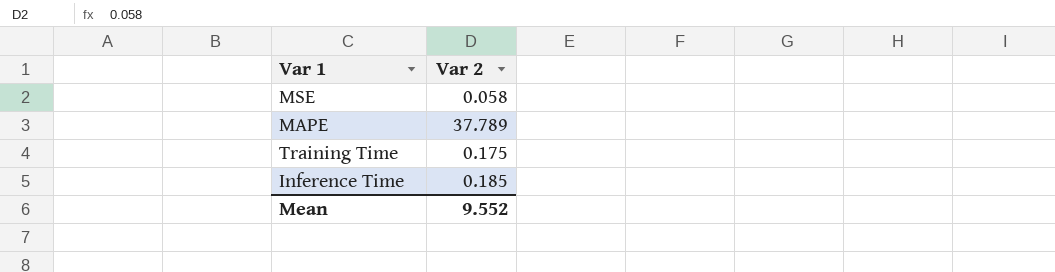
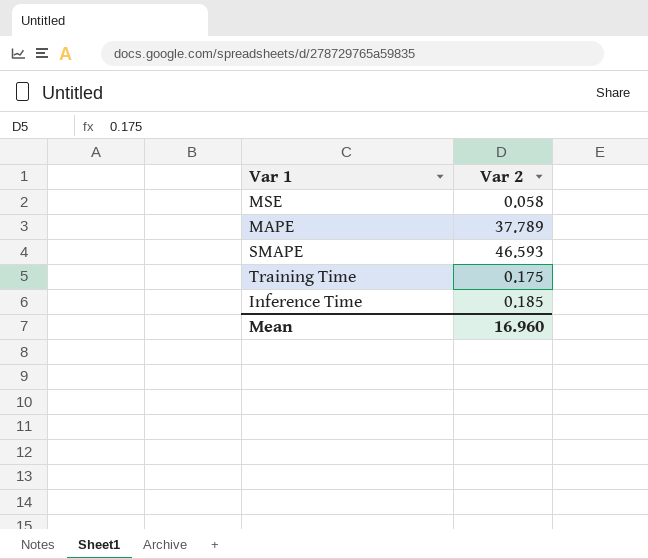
row SMAPE: none -> 46.593
Mean | Var 2: 9.552 -> 16.960

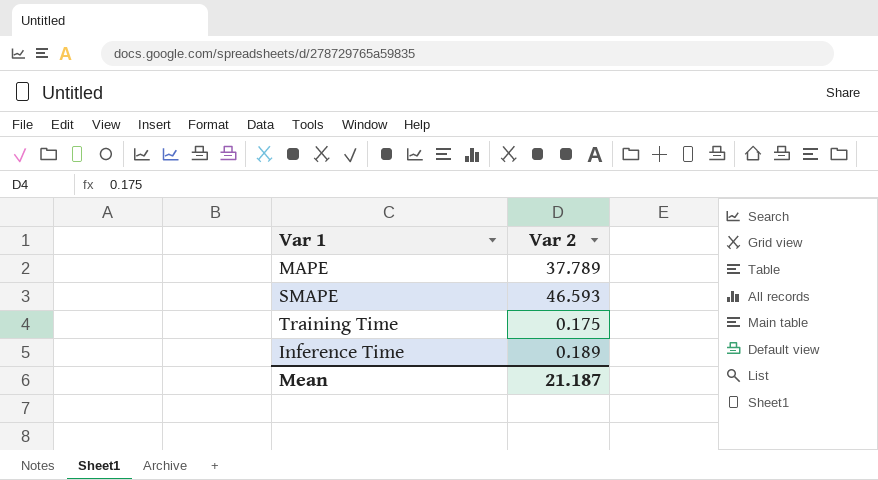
row MSE: 0.058 -> none
Inference Time | Var 2: 0.185 -> 0.189
Mean | Var 2: 16.960 -> 21.187

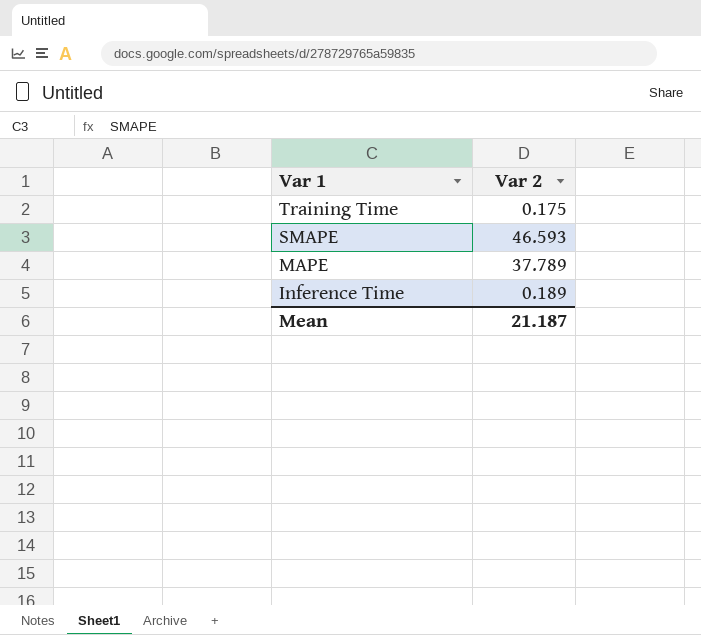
row order: none -> Var 1 descending

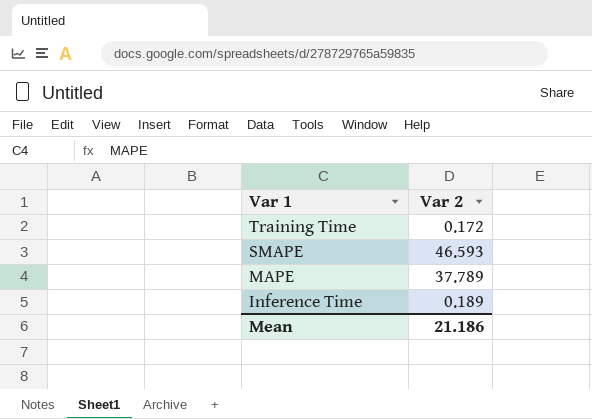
Training Time | Var 2: 0.175 -> 0.172
Mean | Var 2: 21.187 -> 21.186

